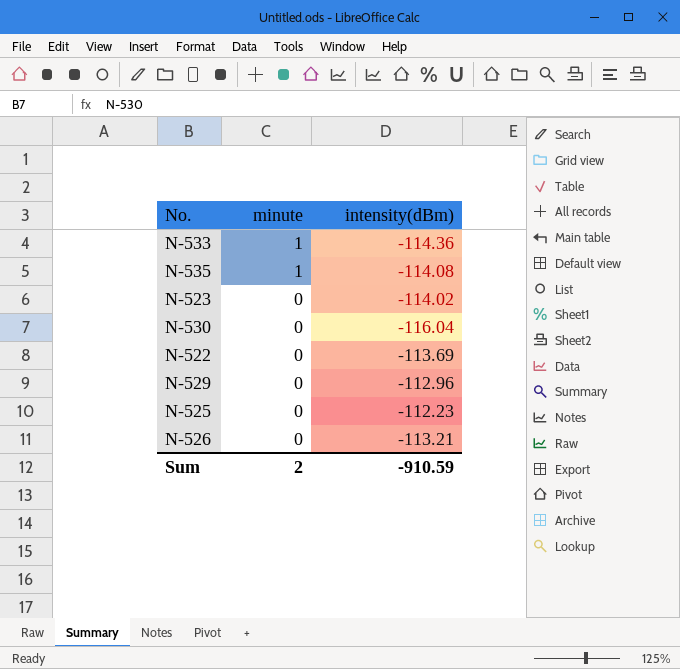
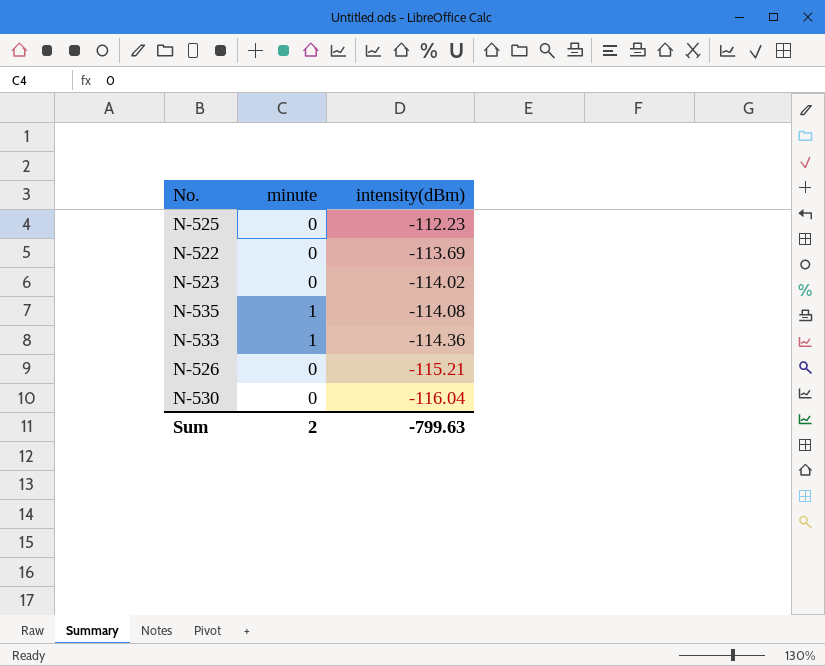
row order: minute descending -> intensity(dBm) descending
row N-529: 0 | -112.96 -> none
N-526 | intensity(dBm): -113.21 -> -115.21
Sum | intensity(dBm): -910.59 -> -799.63

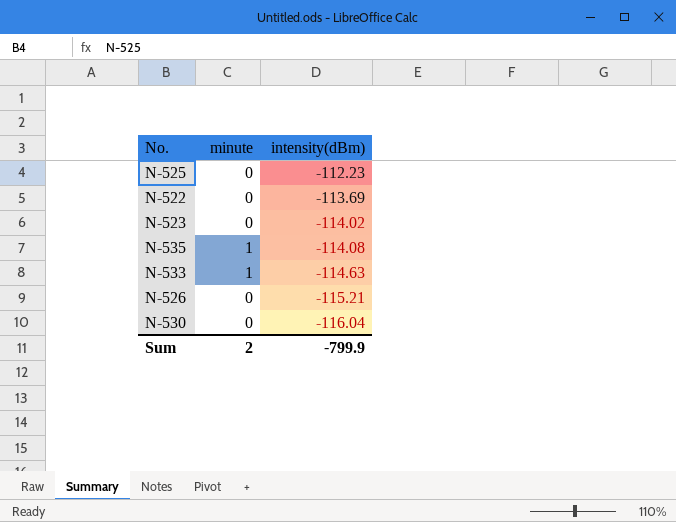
N-533 | intensity(dBm): -114.36 -> -114.63
Sum | intensity(dBm): -799.63 -> -799.9

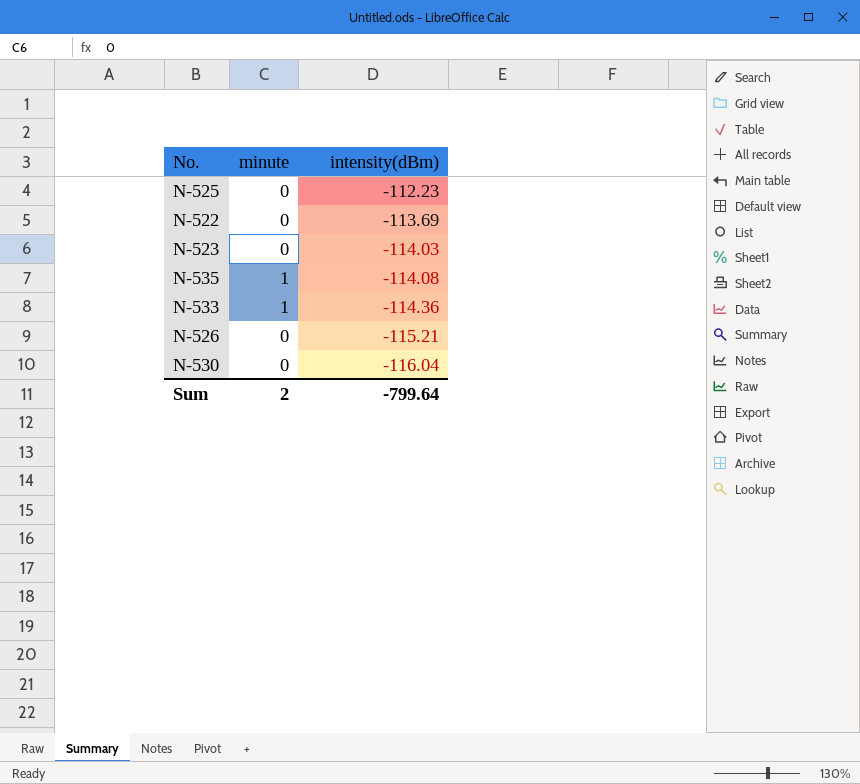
N-523 | intensity(dBm): -114.02 -> -114.03
N-533 | intensity(dBm): -114.63 -> -114.36
Sum | intensity(dBm): -799.9 -> -799.64

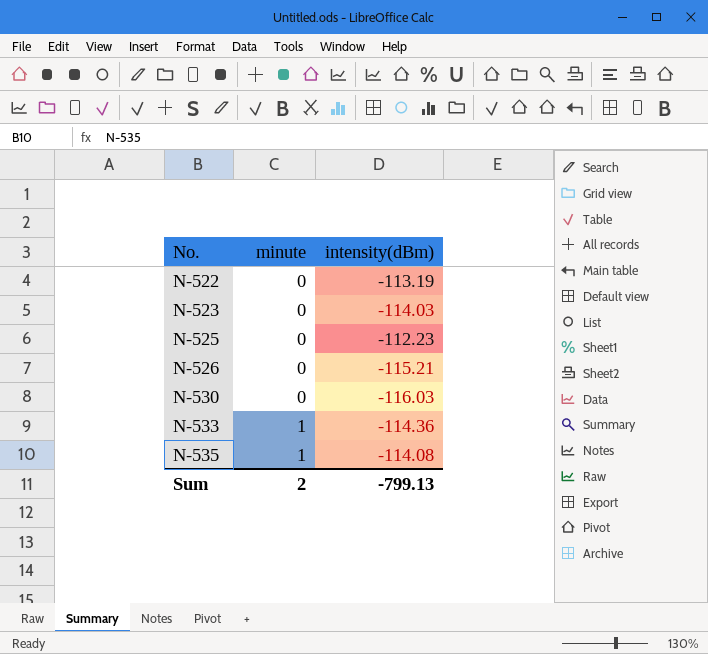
row order: intensity(dBm) descending -> No. ascending
N-522 | intensity(dBm): -113.69 -> -113.19
N-530 | intensity(dBm): -116.04 -> -116.03
Sum | intensity(dBm): -799.64 -> -799.13

